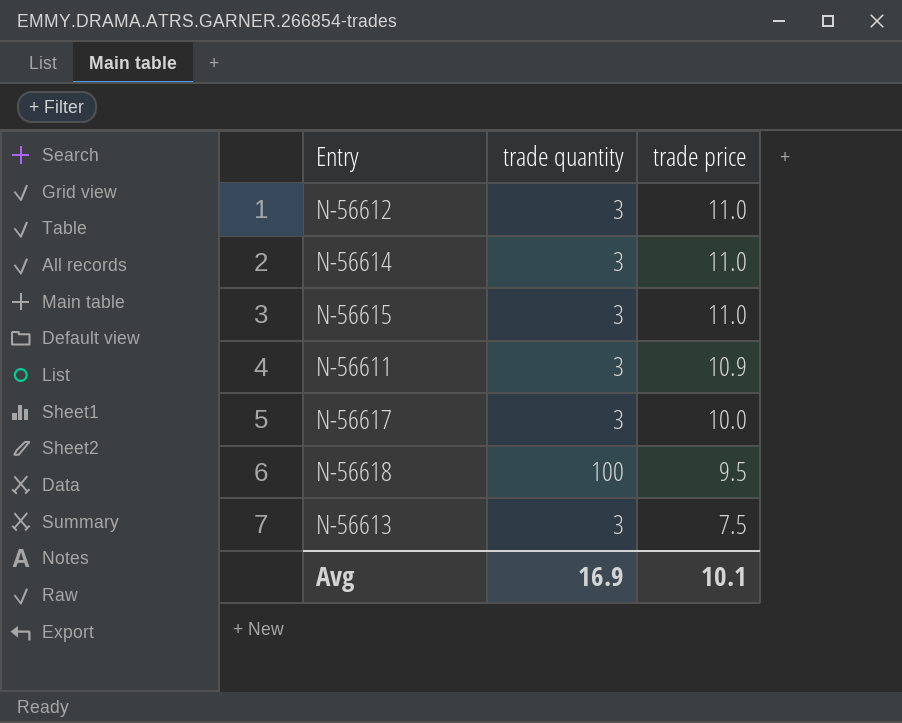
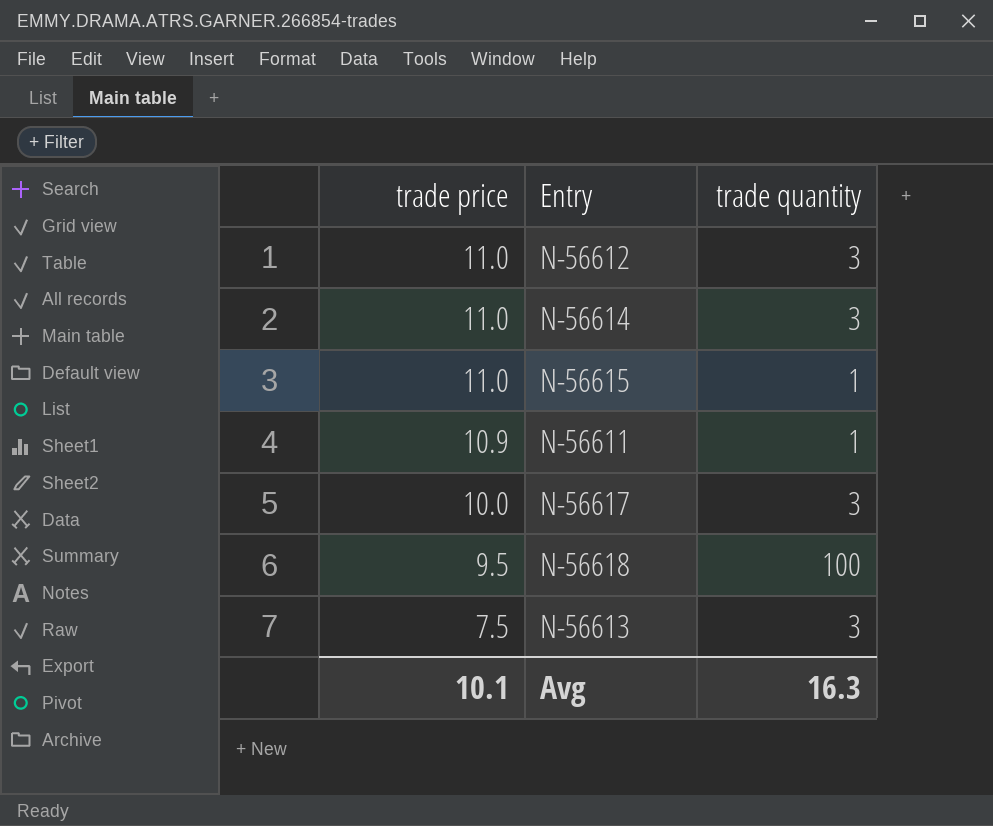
column trade price | position: 3 -> 1
N-56615 | trade quantity: 3 -> 1
N-56611 | trade quantity: 3 -> 1
Avg | trade quantity: 16.9 -> 16.3

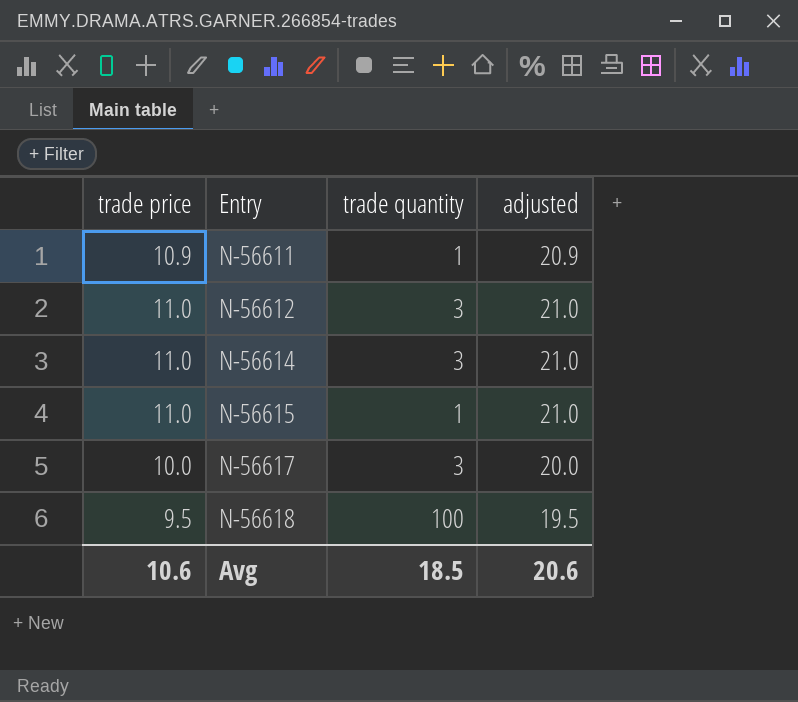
row order: trade price descending -> Entry ascending
column adjusted | formula: none -> [trade price] + 10
row N-56613: 7.5 | 3 -> none
Avg | trade price: 10.1 -> 10.6
Avg | trade quantity: 16.3 -> 18.5

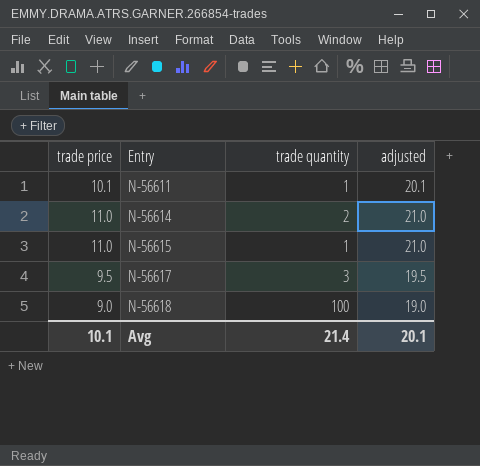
row N-56612: 11.0 | 3 | 21.0 -> none
N-56611 | trade price: 10.9 -> 10.1
N-56611 | adjusted: 20.9 -> 20.1
N-56614 | trade quantity: 3 -> 2
N-56617 | trade price: 10.0 -> 9.5
N-56617 | adjusted: 20.0 -> 19.5
N-56618 | trade price: 9.5 -> 9.0
N-56618 | adjusted: 19.5 -> 19.0
Avg | trade price: 10.6 -> 10.1
Avg | trade quantity: 18.5 -> 21.4
Avg | adjusted: 20.6 -> 20.1

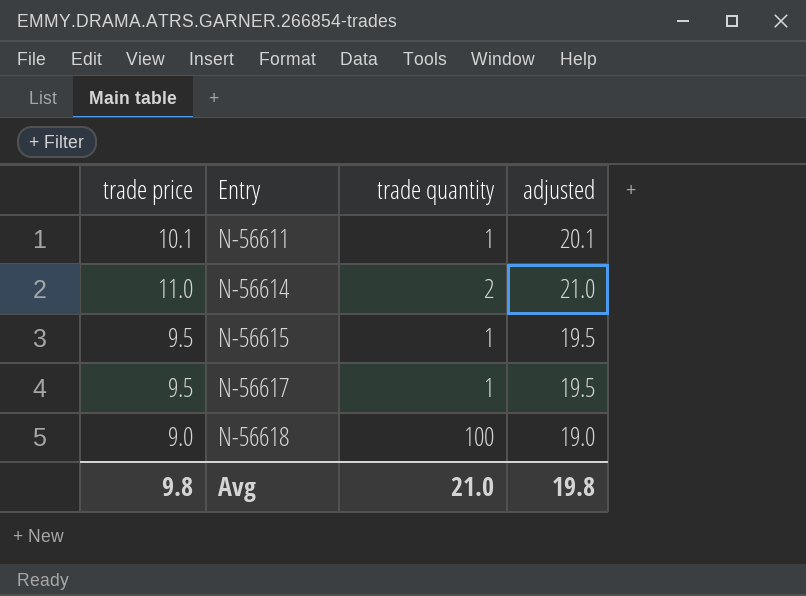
N-56615 | trade price: 11.0 -> 9.5
N-56615 | adjusted: 21.0 -> 19.5
N-56617 | trade quantity: 3 -> 1
Avg | trade price: 10.1 -> 9.8
Avg | trade quantity: 21.4 -> 21.0
Avg | adjusted: 20.1 -> 19.8

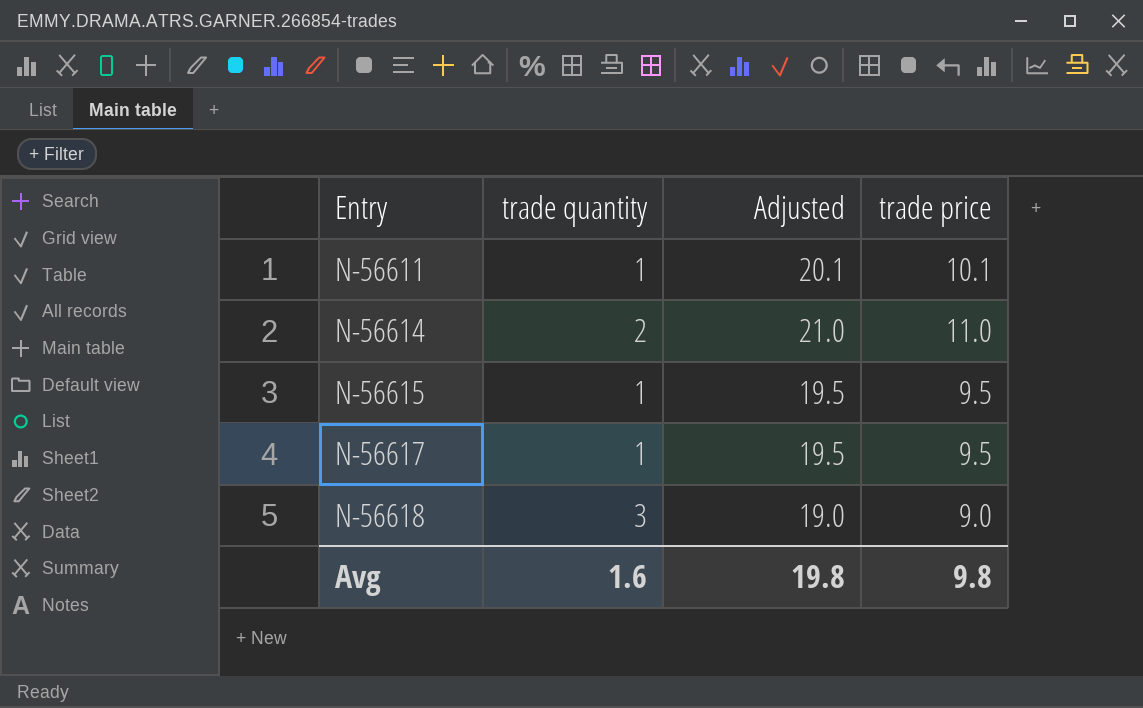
column name: adjusted -> Adjusted
column trade price | position: 1 -> 4
N-56618 | trade quantity: 100 -> 3
Avg | trade quantity: 21.0 -> 1.6

